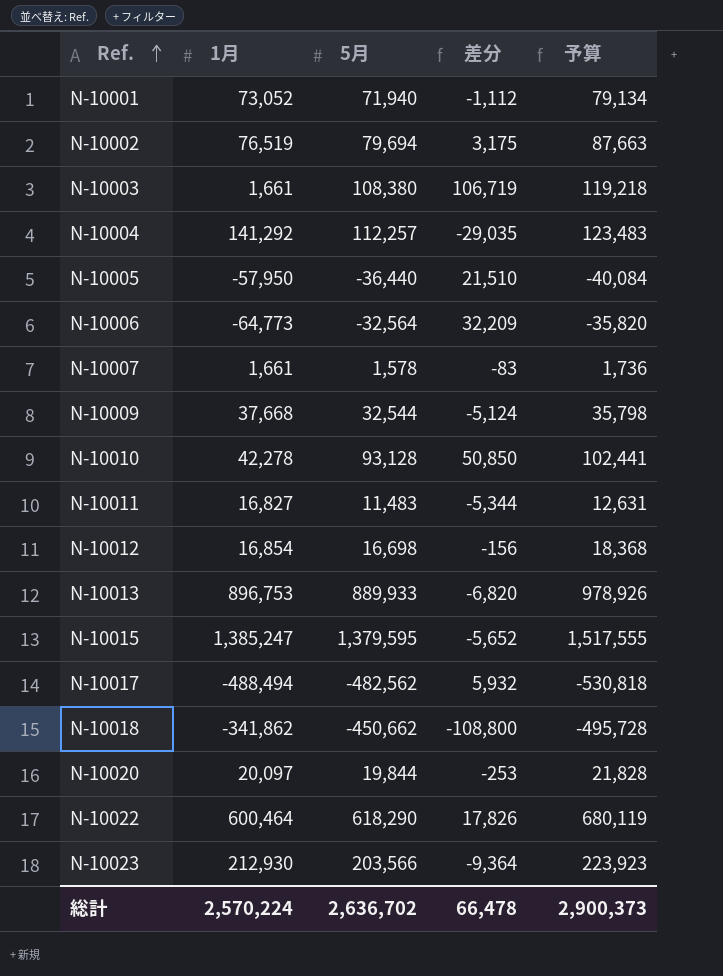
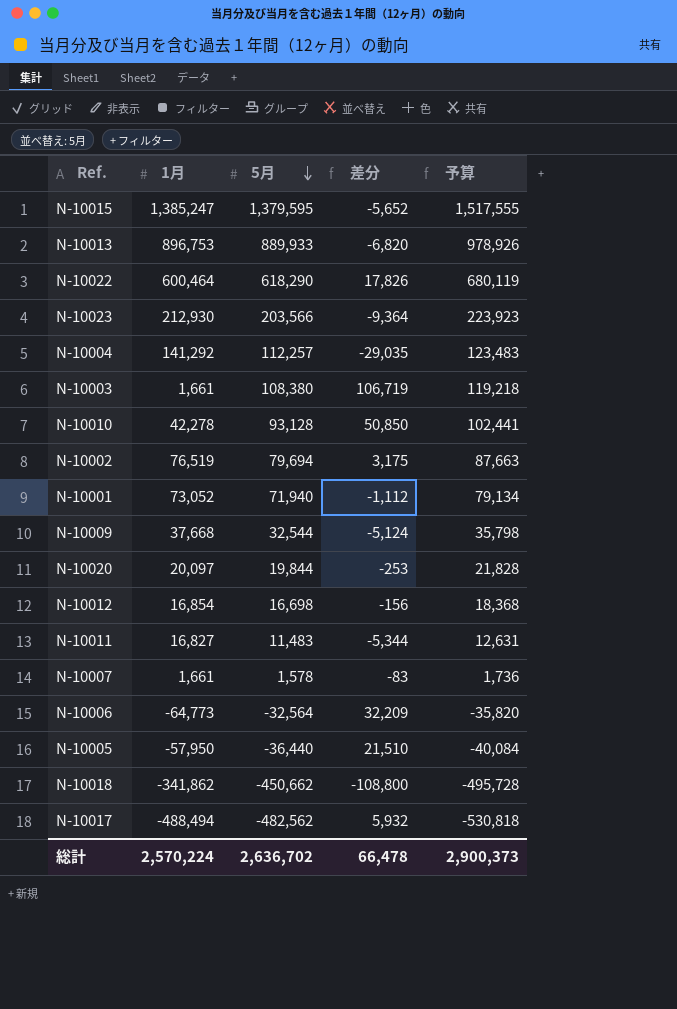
row order: Ref. ascending -> 5月 descending

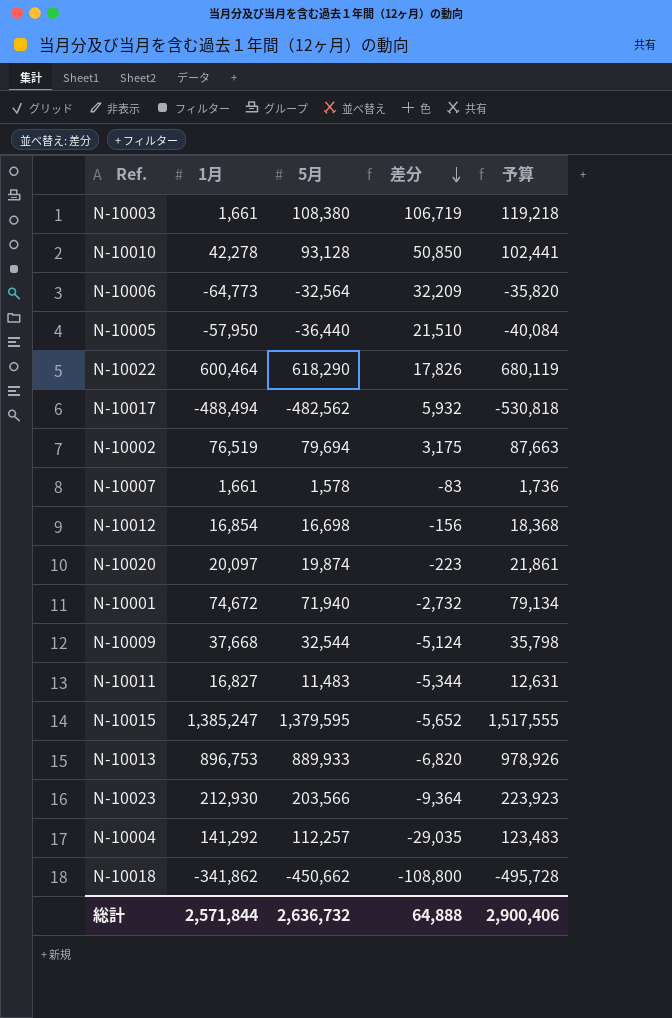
row order: 5月 descending -> 差分 descending
N-10020 | 5月: 19,844 -> 19,874
N-10020 | 差分: -253 -> -223
N-10020 | 予算: 21,828 -> 21,861
N-10001 | 1月: 73,052 -> 74,672
N-10001 | 差分: -1,112 -> -2,732
総計 | 1月: 2,570,224 -> 2,571,844
総計 | 5月: 2,636,702 -> 2,636,732
総計 | 差分: 66,478 -> 64,888
総計 | 予算: 2,900,373 -> 2,900,406

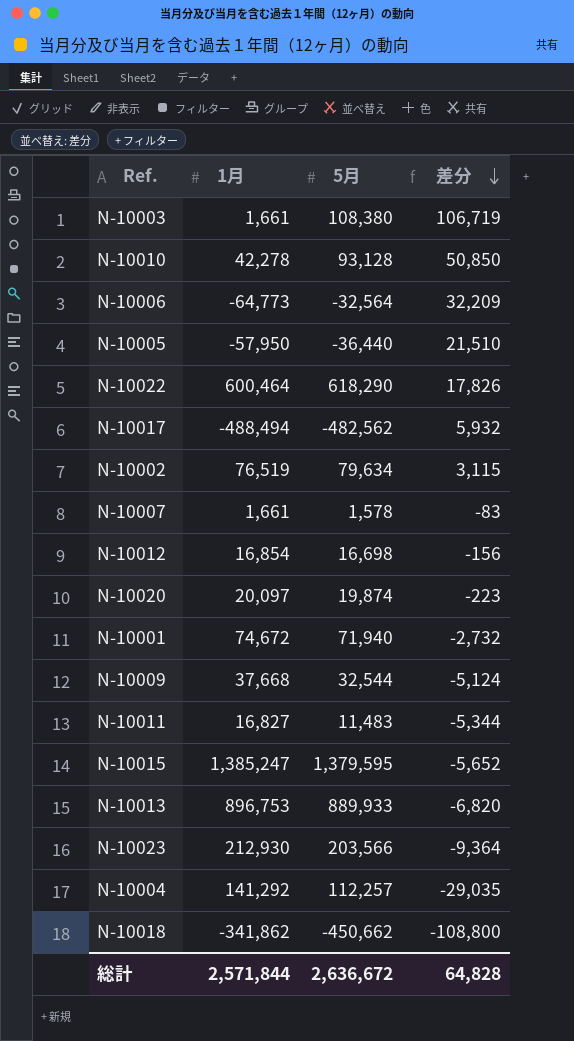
column 予算 | formula: [5月] * 1.1 -> none
N-10002 | 5月: 79,694 -> 79,634
N-10002 | 差分: 3,175 -> 3,115
総計 | 5月: 2,636,732 -> 2,636,672
総計 | 差分: 64,888 -> 64,828

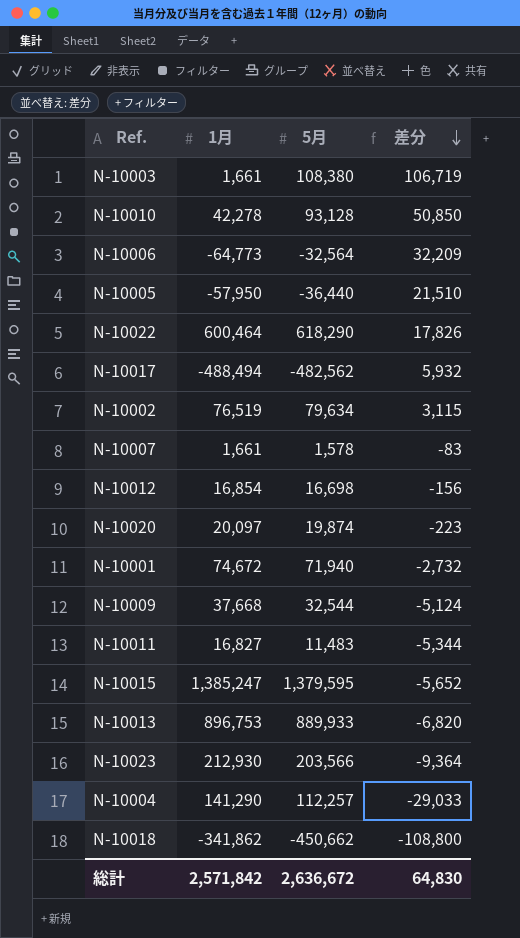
N-10004 | 1月: 141,292 -> 141,290
N-10004 | 差分: -29,035 -> -29,033
総計 | 1月: 2,571,844 -> 2,571,842
総計 | 差分: 64,828 -> 64,830

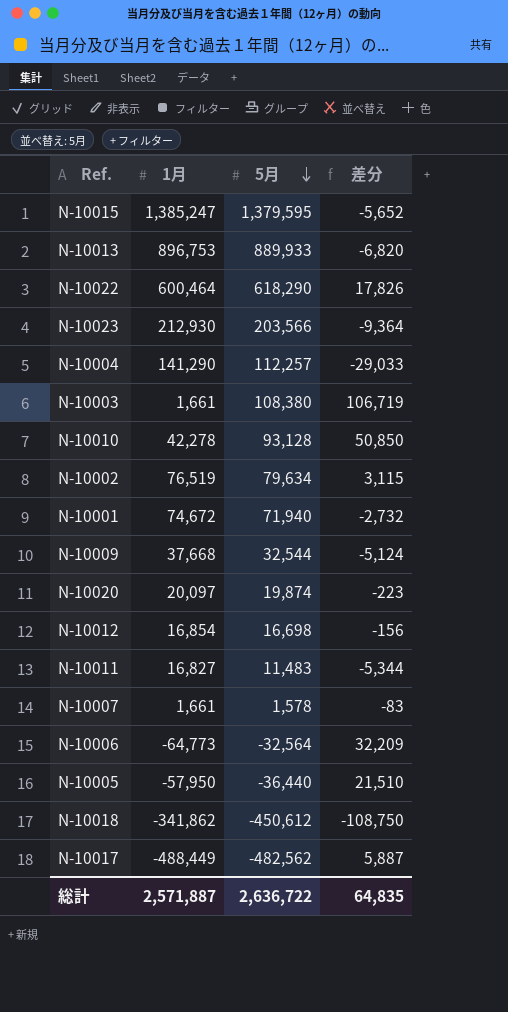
row order: 差分 descending -> 5月 descending
N-10018 | 5月: -450,662 -> -450,612
N-10018 | 差分: -108,800 -> -108,750
N-10017 | 1月: -488,494 -> -488,449
N-10017 | 差分: 5,932 -> 5,887
総計 | 1月: 2,571,842 -> 2,571,887
総計 | 5月: 2,636,672 -> 2,636,722
総計 | 差分: 64,830 -> 64,835

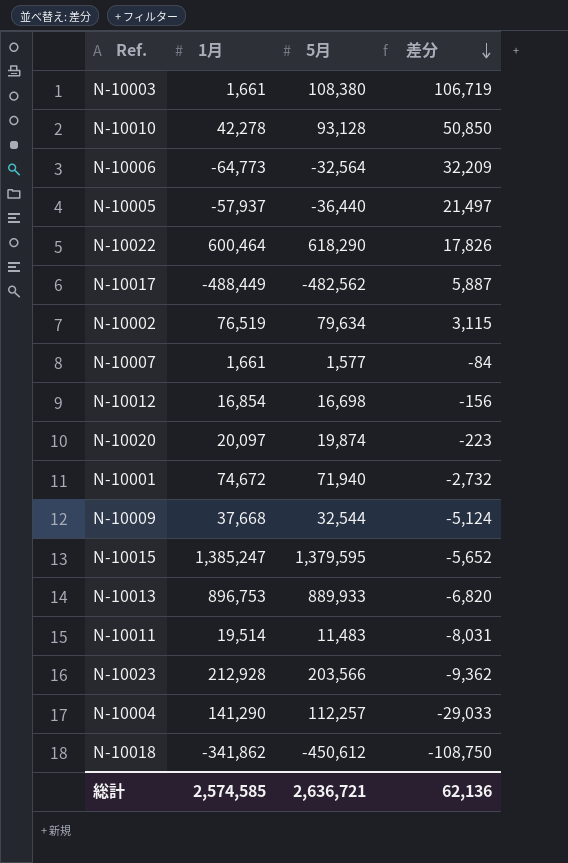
row order: 5月 descending -> 差分 descending
N-10005 | 1月: -57,950 -> -57,937
N-10005 | 差分: 21,510 -> 21,497
N-10007 | 5月: 1,578 -> 1,577
N-10007 | 差分: -83 -> -84
N-10011 | 1月: 16,827 -> 19,514
N-10011 | 差分: -5,344 -> -8,031
N-10023 | 1月: 212,930 -> 212,928
N-10023 | 差分: -9,364 -> -9,362
総計 | 1月: 2,571,887 -> 2,574,585
総計 | 5月: 2,636,722 -> 2,636,721
総計 | 差分: 64,835 -> 62,136

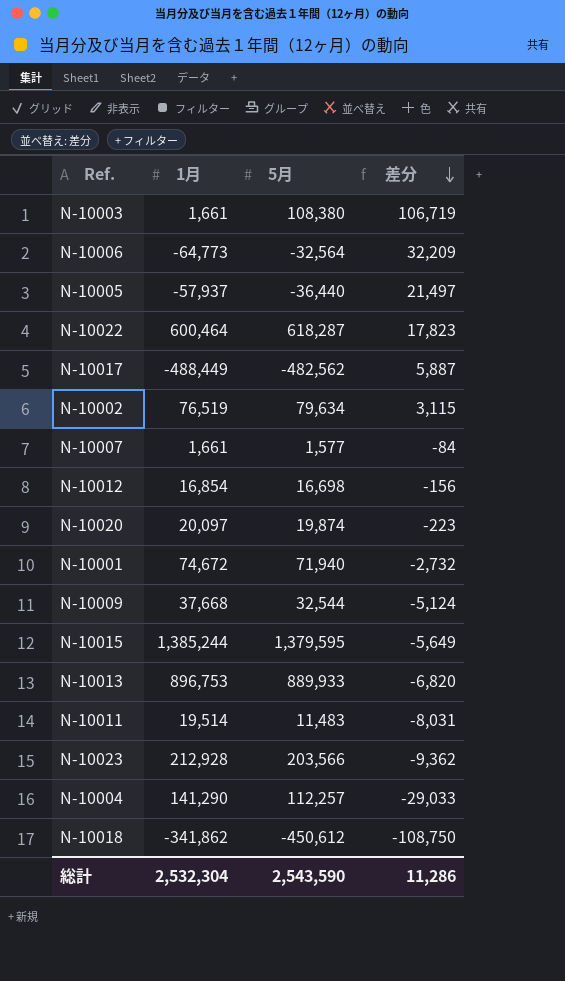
row N-10010: 42,278 | 93,128 | 50,850 -> none
N-10022 | 5月: 618,290 -> 618,287
N-10022 | 差分: 17,826 -> 17,823
N-10015 | 1月: 1,385,247 -> 1,385,244
N-10015 | 差分: -5,652 -> -5,649
総計 | 1月: 2,574,585 -> 2,532,304
総計 | 5月: 2,636,721 -> 2,543,590
総計 | 差分: 62,136 -> 11,286

